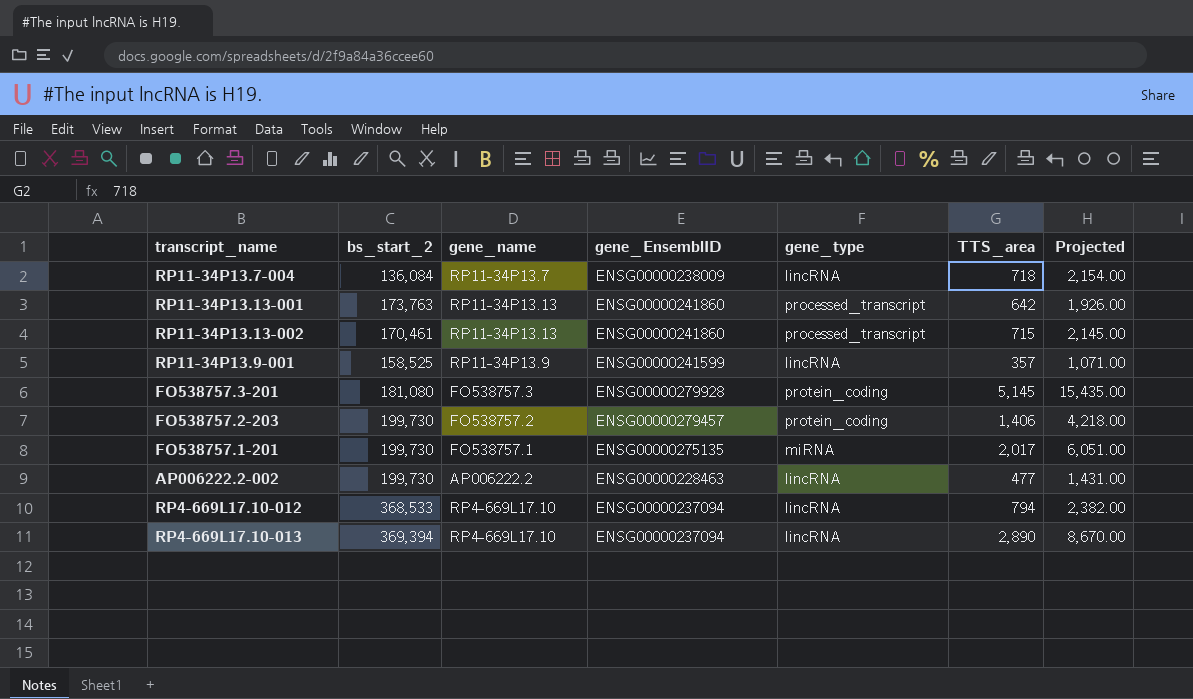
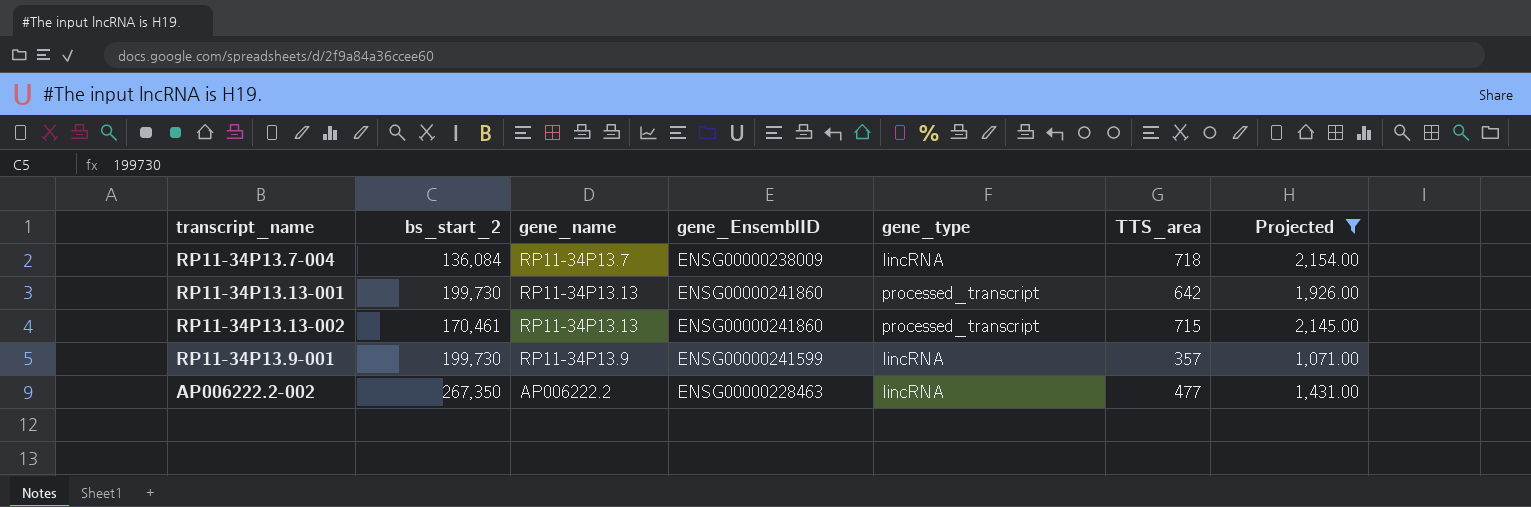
filter: none -> Projected <= 2,154.00
RP11-34P13.13-001 | bs_start_2: 173,763 -> 199,730
RP11-34P13.9-001 | bs_start_2: 158,525 -> 199,730
AP006222.2-002 | bs_start_2: 199,730 -> 267,350

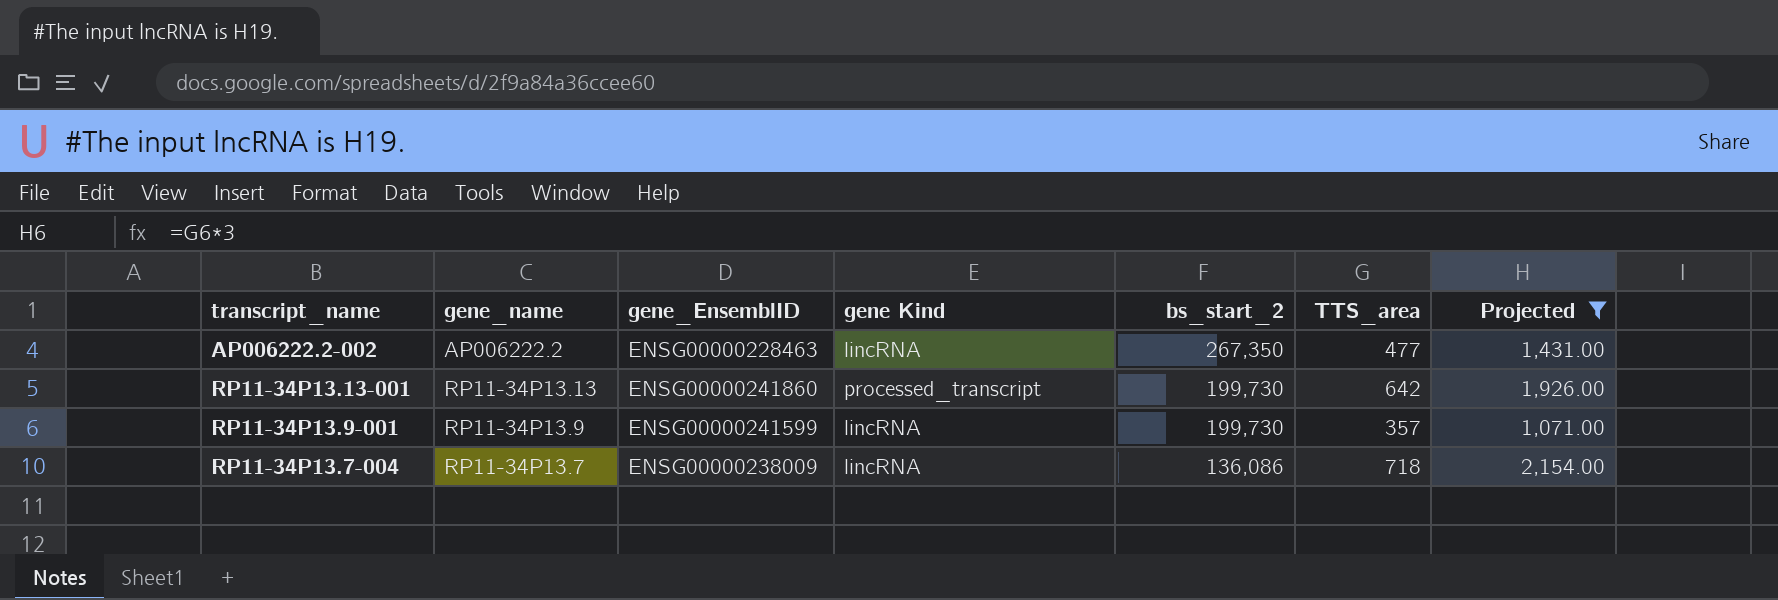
row order: none -> bs_start_2 descending
column name: gene_type -> gene Kind
column bs_start_2 | position: 2 -> 5
row RP11-34P13.13-002: 170,461 | RP11-34P13.13 | ENSG00000241860 | processed_transcript | 715 | 2,145.00 -> none
RP11-34P13.7-004 | bs_start_2: 136,084 -> 136,086

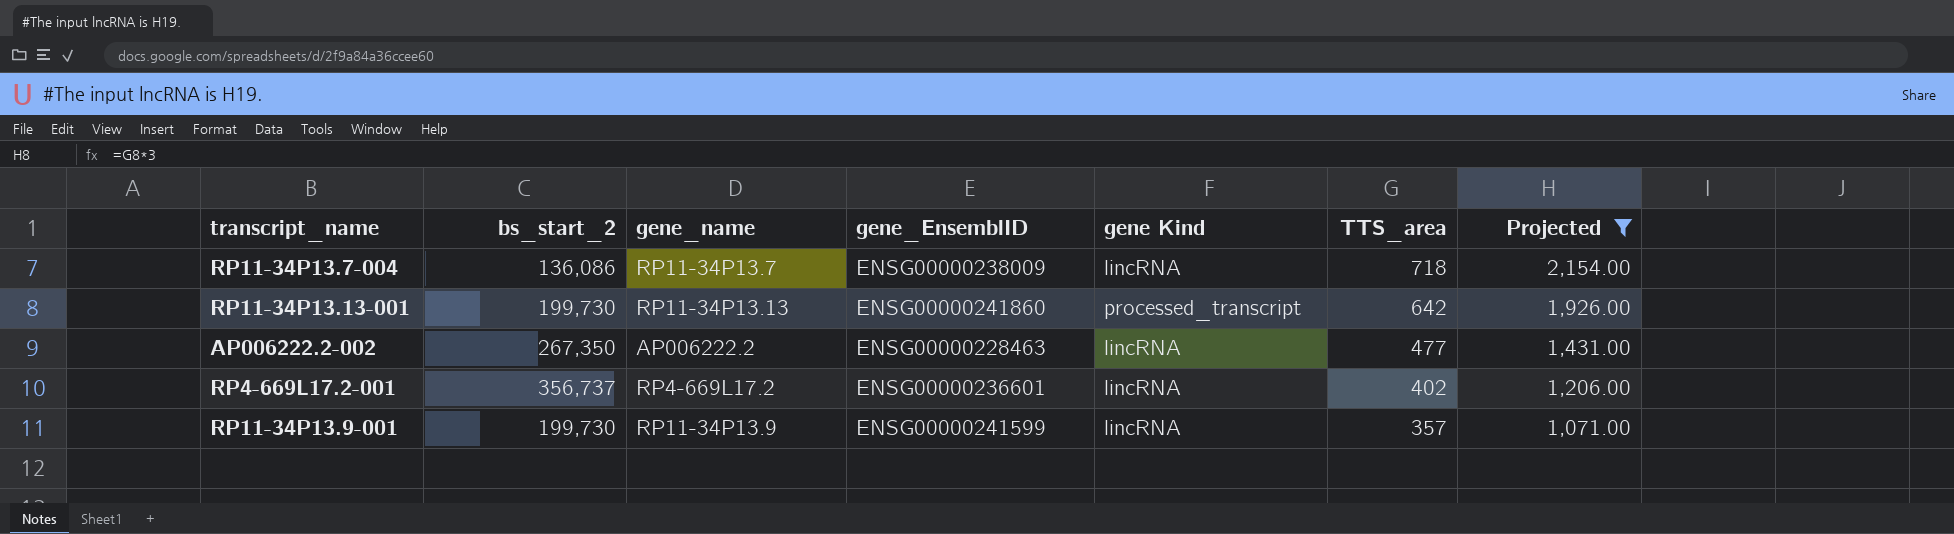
row order: bs_start_2 descending -> TTS_area descending
column bs_start_2 | position: 5 -> 2
row RP4-669L17.2-001: none -> 356,737 | RP4-669L17.2 | ENSG00000236601 | lincRNA | 402 | 1,206.00

